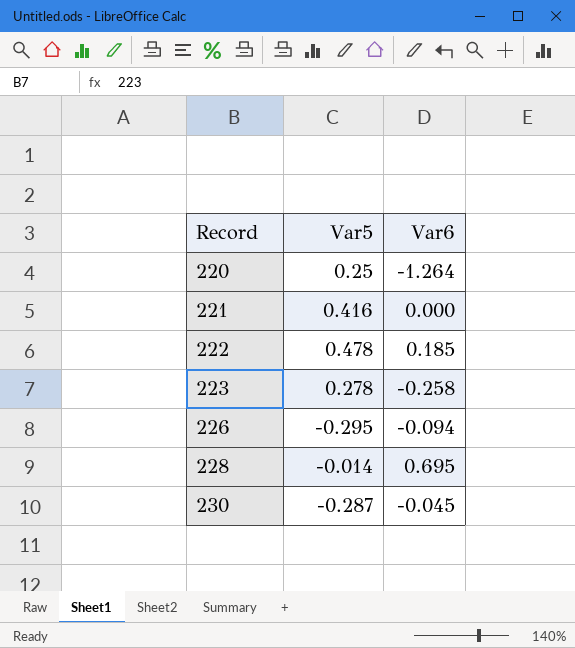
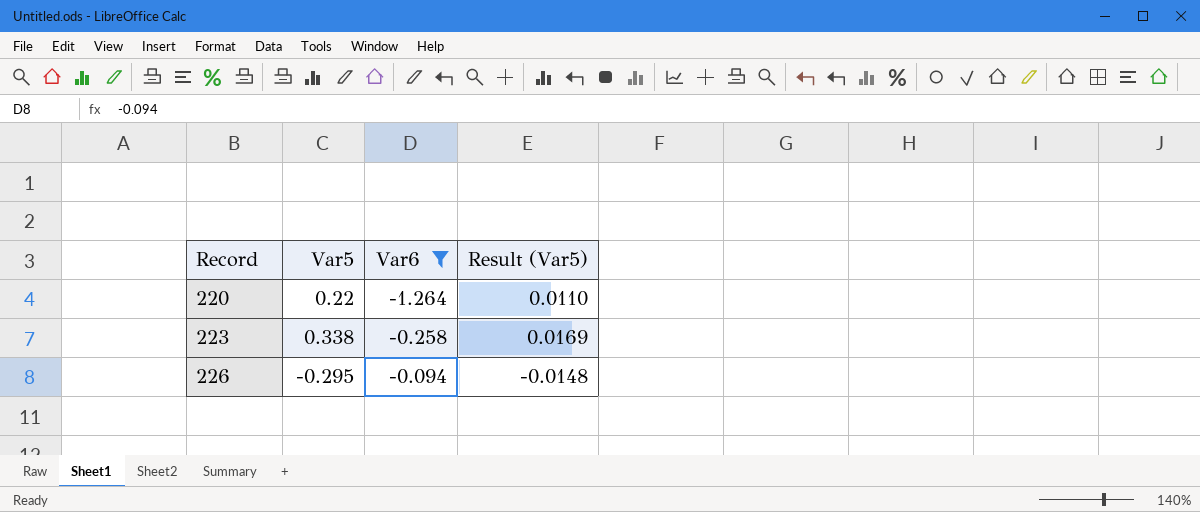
filter: none -> Var6 <= -0.094
column Result (Var5) | formula: none -> [Var5] * 0.05
220 | Var5: 0.25 -> 0.22
223 | Var5: 0.278 -> 0.338

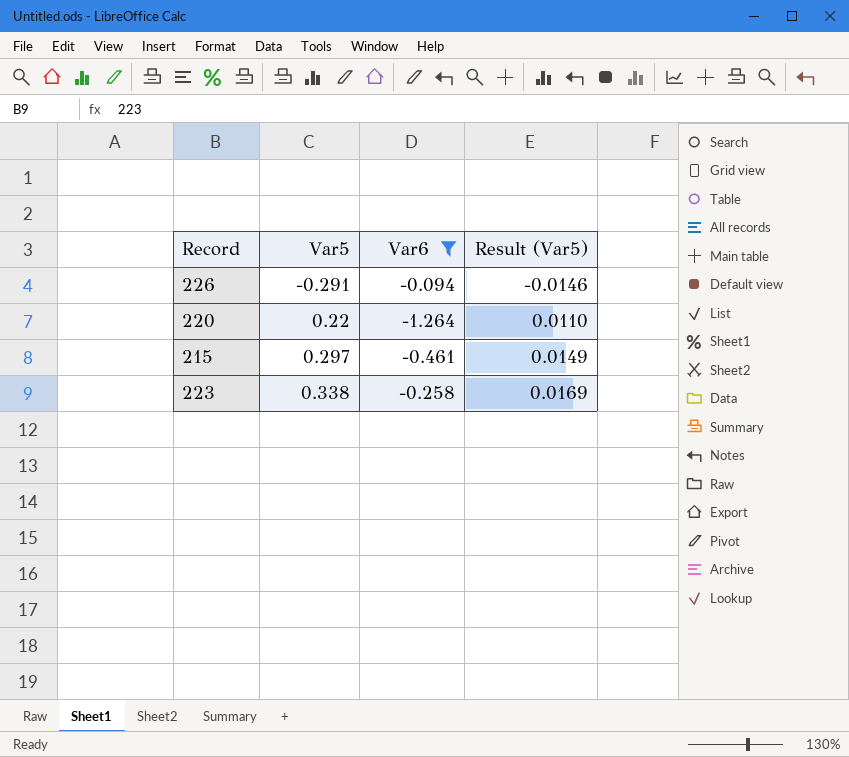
row order: Record ascending -> Var5 ascending
226 | Var5: -0.295 -> -0.291
226 | Result (Var5): -0.0148 -> -0.0146
row 215: none -> 0.297 | -0.461 | 0.0149

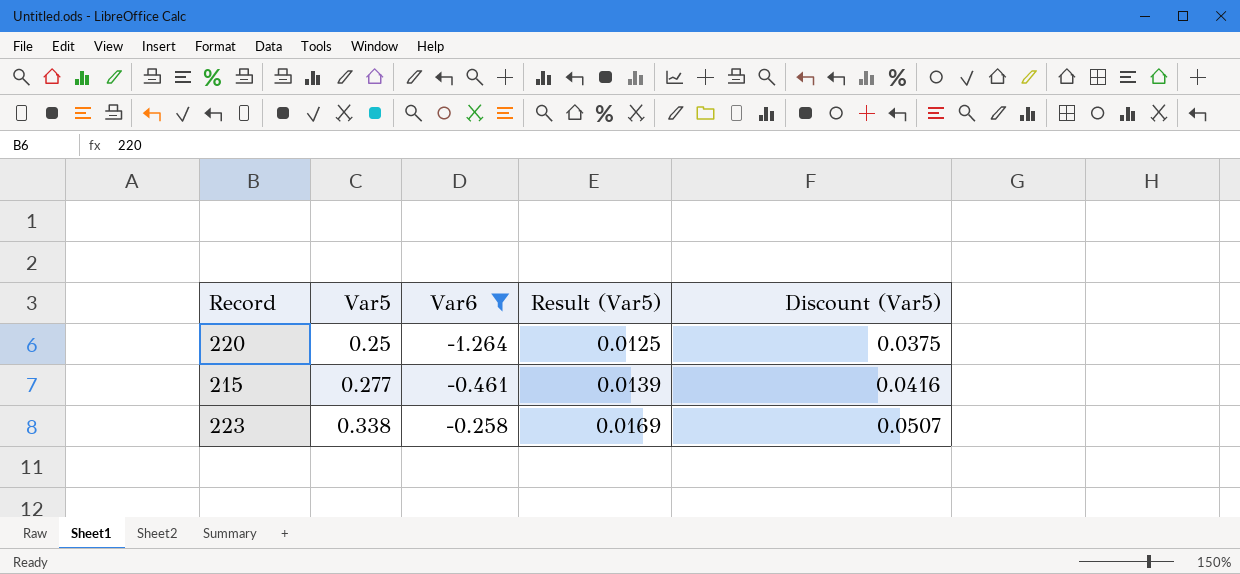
column Discount (Var5) | formula: none -> [Var5] * 0.15
row 226: -0.291 | -0.094 | -0.0146 -> none
220 | Var5: 0.22 -> 0.25
220 | Result (Var5): 0.0110 -> 0.0125
215 | Var5: 0.297 -> 0.277
215 | Result (Var5): 0.0149 -> 0.0139

